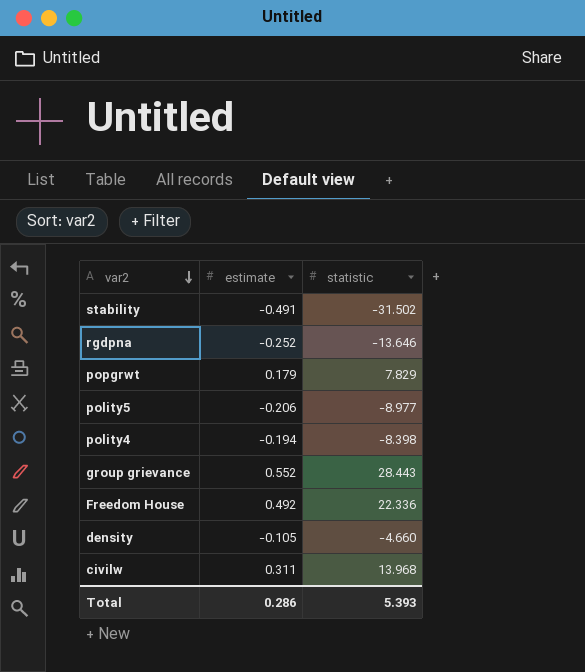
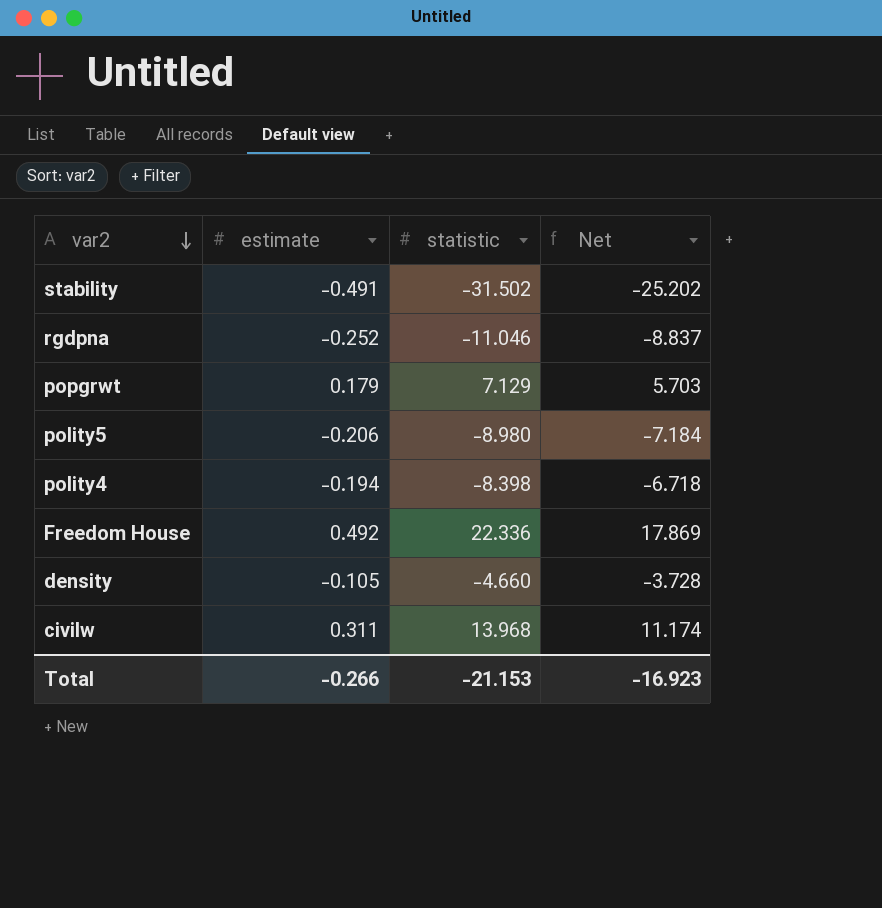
column Net | formula: none -> [statistic] * 0.8
row group grievance: 0.552 | 28.443 -> none
rgdpna | statistic: -13.646 -> -11.046
popgrwt | statistic: 7.829 -> 7.129
polity5 | statistic: -8.977 -> -8.980
Total | estimate: 0.286 -> -0.266
Total | statistic: 5.393 -> -21.153

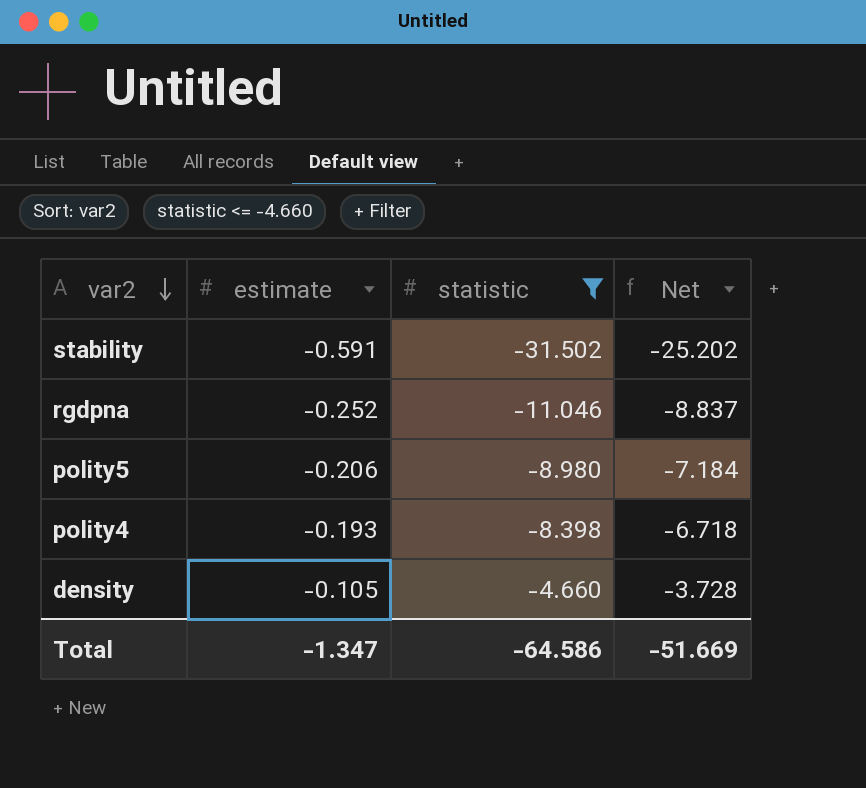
filter: none -> statistic <= -4.660
stability | estimate: -0.491 -> -0.591
polity4 | estimate: -0.194 -> -0.193
Total | estimate: -0.266 -> -1.347
Total | statistic: -21.153 -> -64.586
Total | Net: -16.923 -> -51.669

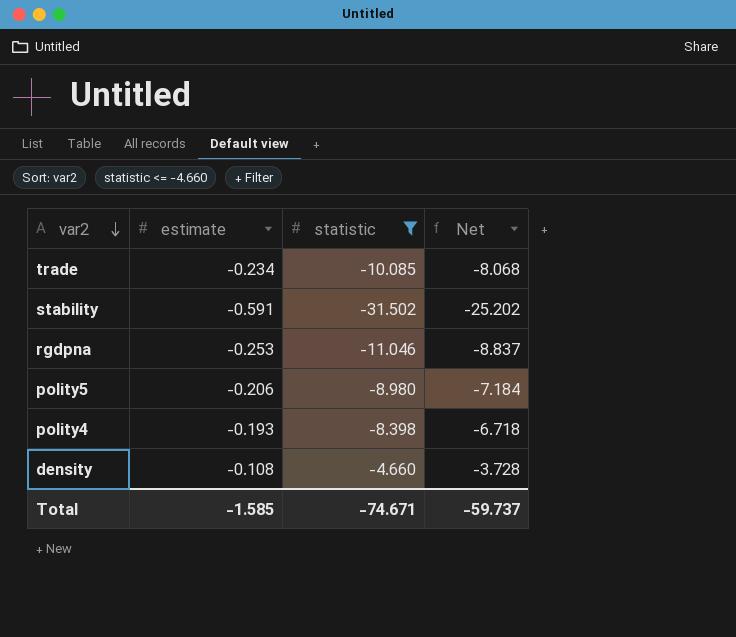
row trade: none -> -0.234 | -10.085 | -8.068
rgdpna | estimate: -0.252 -> -0.253
density | estimate: -0.105 -> -0.108
Total | estimate: -1.347 -> -1.585
Total | statistic: -64.586 -> -74.671
Total | Net: -51.669 -> -59.737

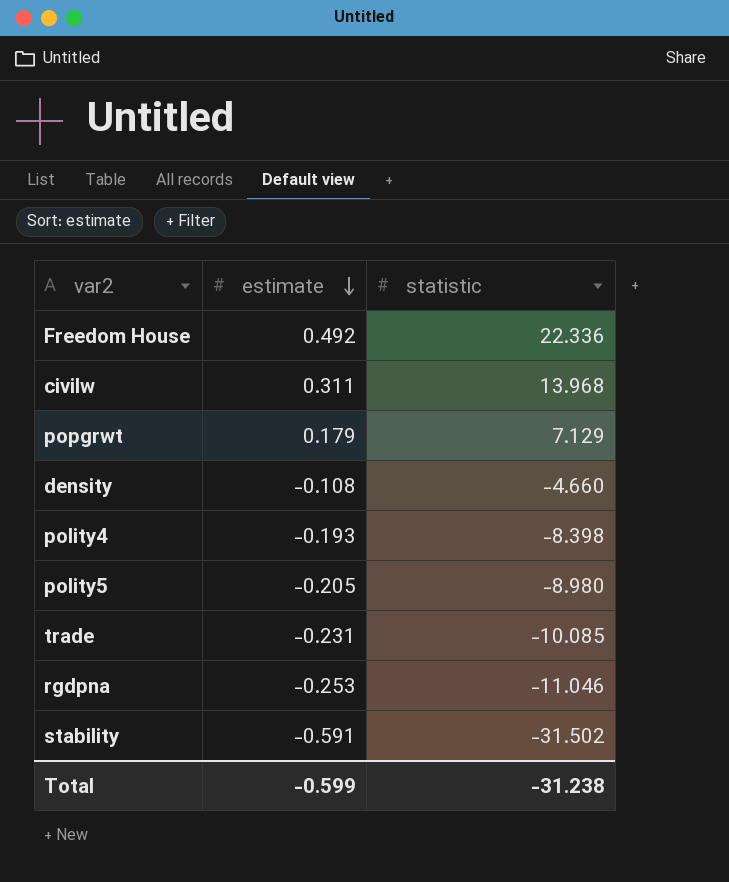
filter: statistic <= -4.660 -> none
row order: var2 descending -> estimate descending
column Net | formula: [statistic] * 0.8 -> none
polity5 | estimate: -0.206 -> -0.205
trade | estimate: -0.234 -> -0.231
Total | estimate: -1.585 -> -0.599
Total | statistic: -74.671 -> -31.238

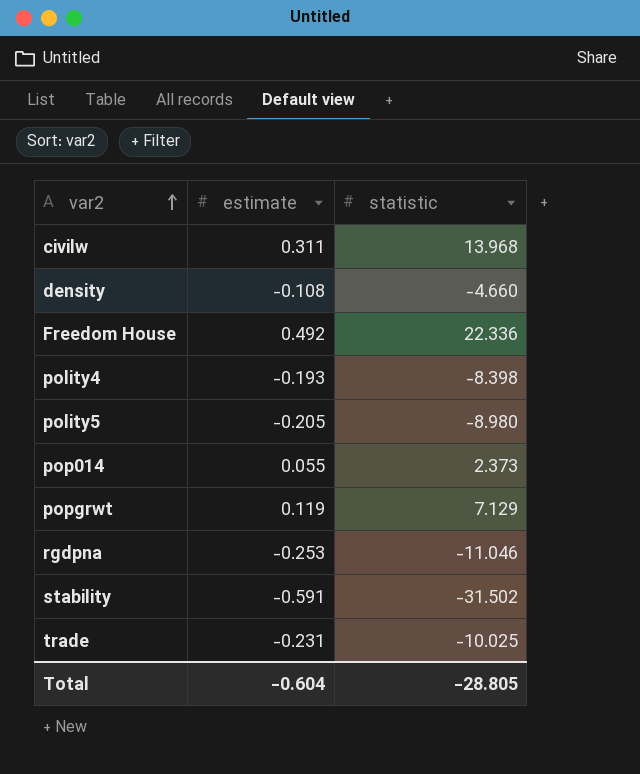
row order: estimate descending -> var2 ascending
row pop014: none -> 0.055 | 2.373
popgrwt | estimate: 0.179 -> 0.119
trade | statistic: -10.085 -> -10.025
Total | estimate: -0.599 -> -0.604
Total | statistic: -31.238 -> -28.805

